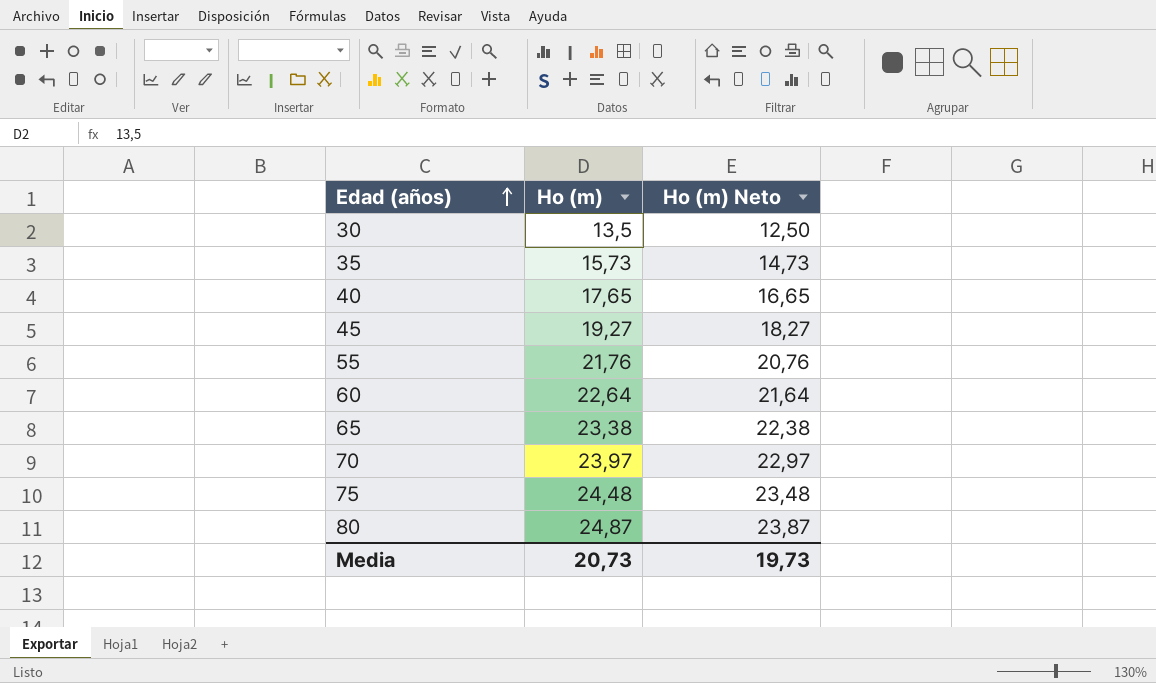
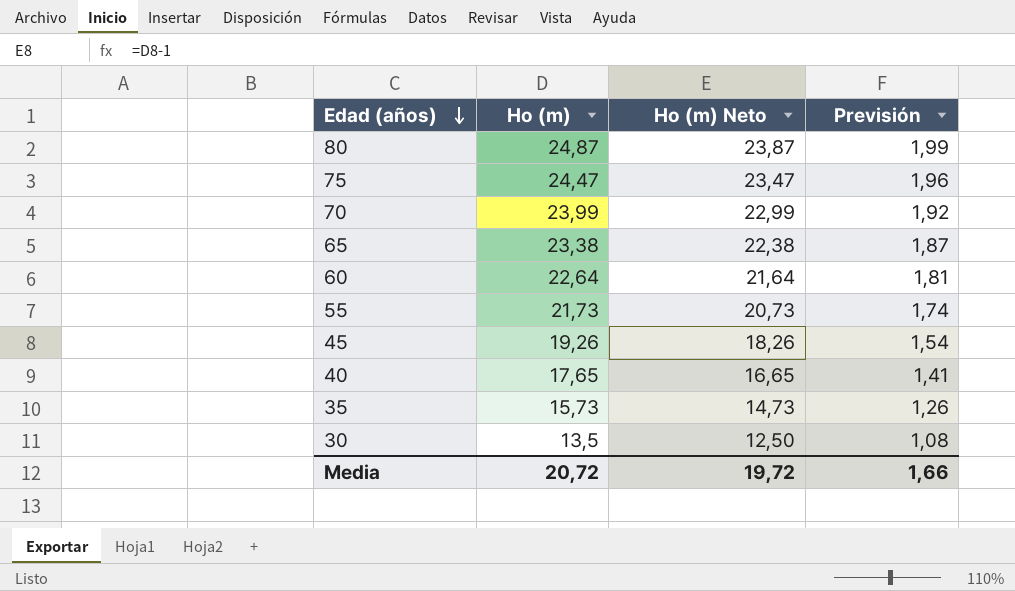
row order: Edad (años) ascending -> Edad (años) descending
column Previsión | formula: none -> [Ho (m)] * 0,08
75 | Ho (m): 24,48 -> 24,47
75 | Ho (m) Neto: 23,48 -> 23,47
70 | Ho (m): 23,97 -> 23,99
70 | Ho (m) Neto: 22,97 -> 22,99
55 | Ho (m): 21,76 -> 21,73
55 | Ho (m) Neto: 20,76 -> 20,73
45 | Ho (m): 19,27 -> 19,26
45 | Ho (m) Neto: 18,27 -> 18,26
Media | Ho (m): 20,73 -> 20,72
Media | Ho (m) Neto: 19,73 -> 19,72

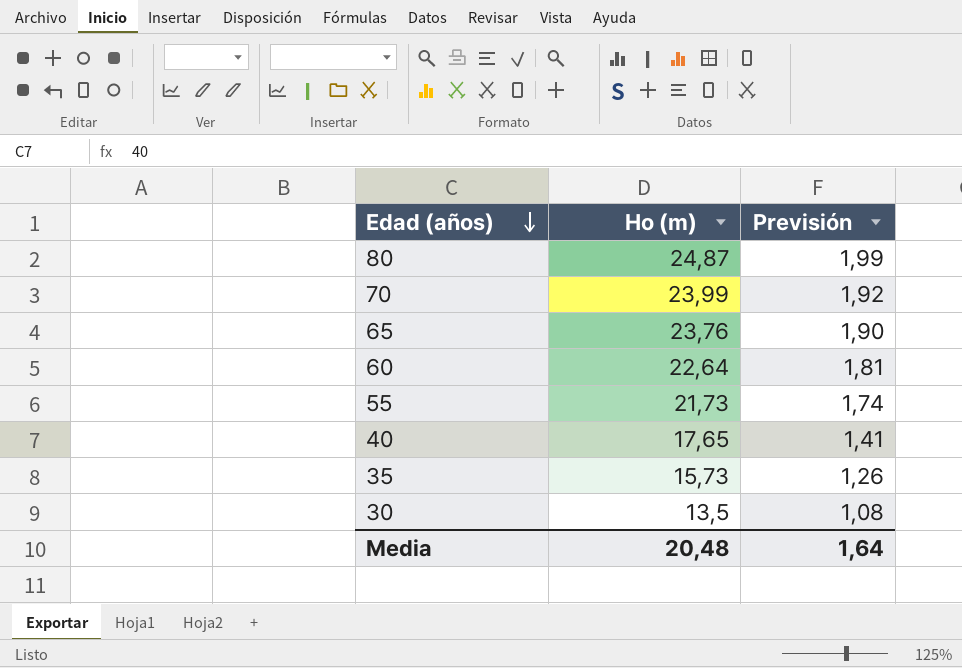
column Ho (m) Neto | formula: [Ho (m)] - 1 -> none
row 75: 24,47 | 23,47 | 1,96 -> none
row 45: 19,26 | 18,26 | 1,54 -> none
65 | Ho (m): 23,38 -> 23,76
65 | Previsión: 1,87 -> 1,90
Media | Ho (m): 20,72 -> 20,48
Media | Previsión: 1,66 -> 1,64

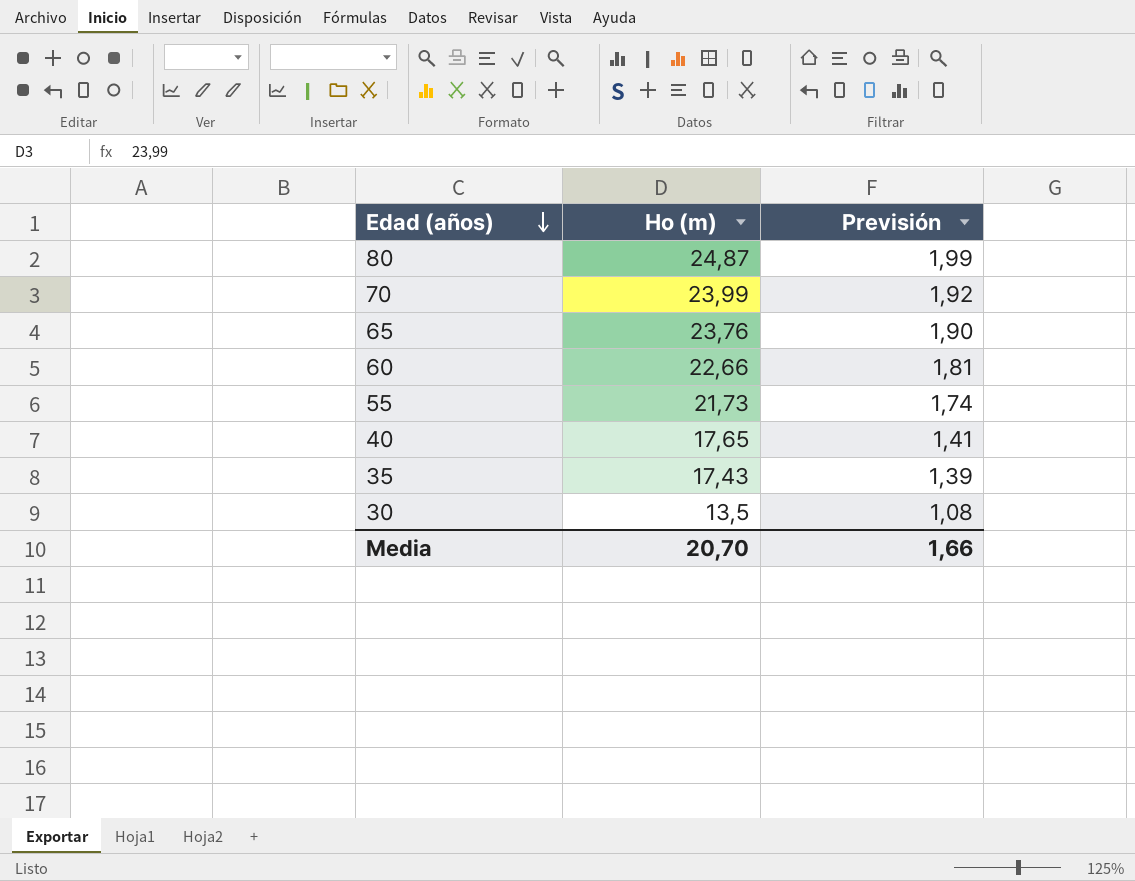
60 | Ho (m): 22,64 -> 22,66
35 | Ho (m): 15,73 -> 17,43
35 | Previsión: 1,26 -> 1,39
Media | Ho (m): 20,48 -> 20,70
Media | Previsión: 1,64 -> 1,66

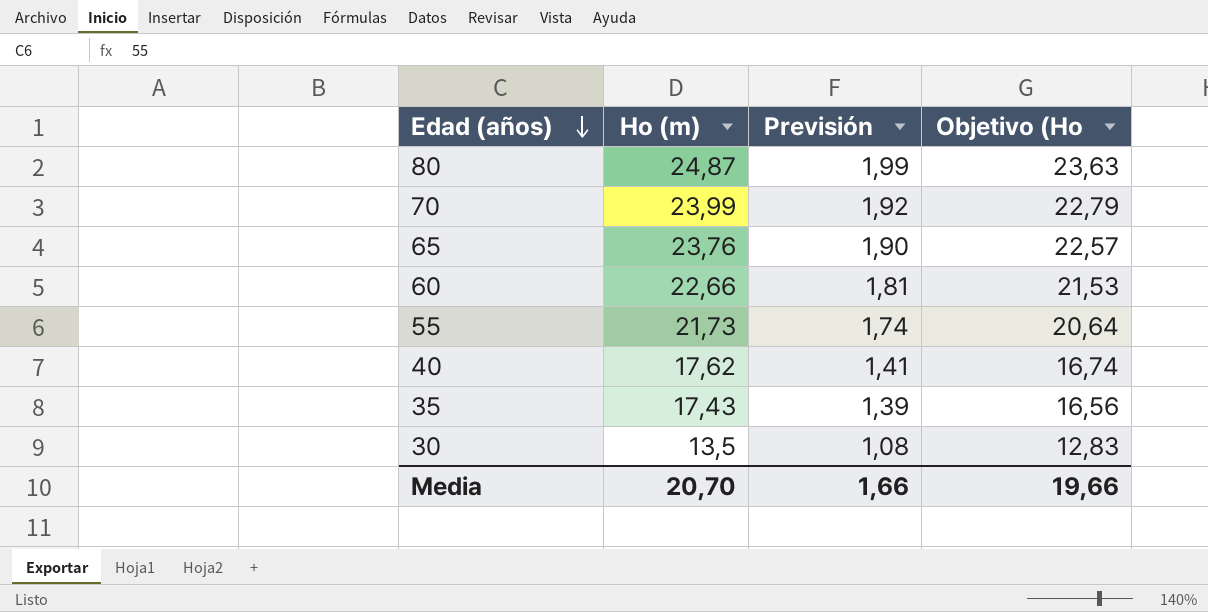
column Objetivo (Ho | formula: none -> [Ho (m)] * 0,95
40 | Ho (m): 17,65 -> 17,62

